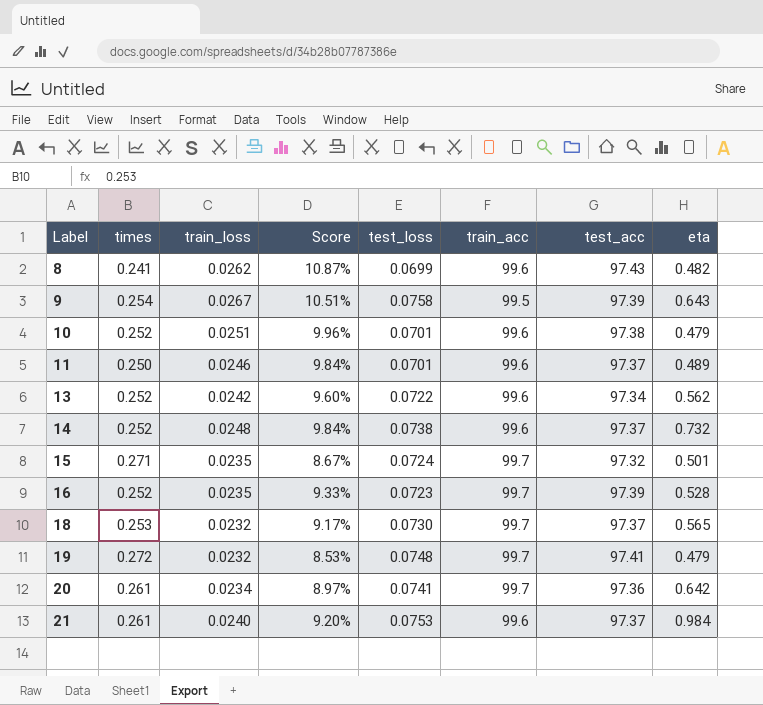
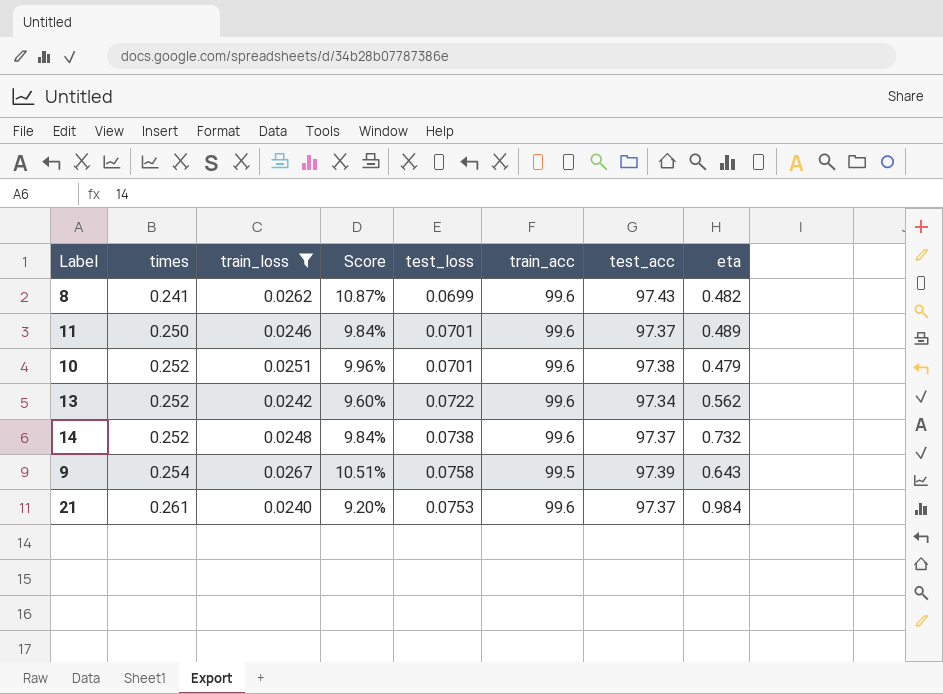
filter: none -> train_loss >= 0.0240
row order: Label ascending -> times ascending

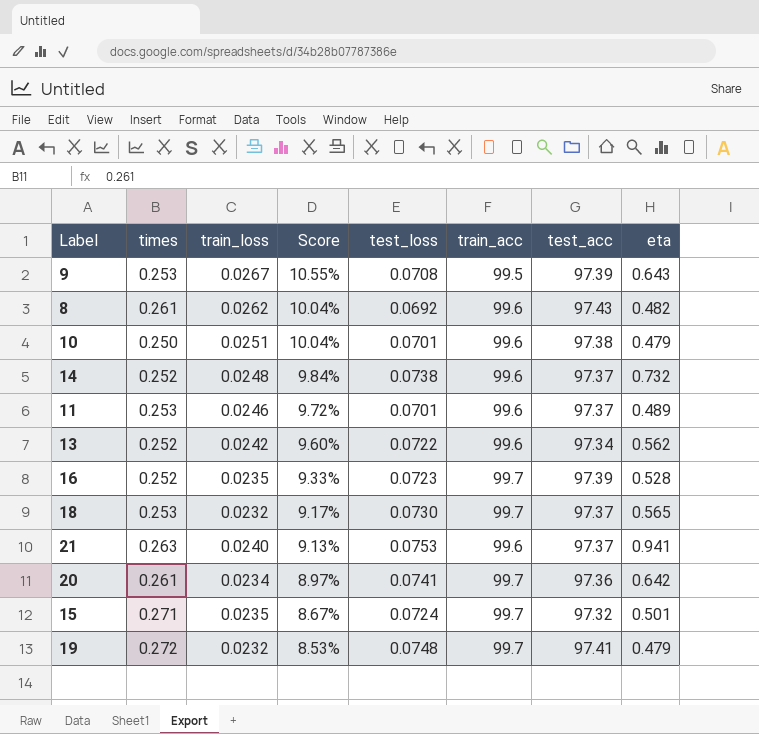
filter: train_loss >= 0.0240 -> none
row order: times ascending -> Score descending
9 | times: 0.254 -> 0.253
9 | Score: 10.51% -> 10.55%
9 | test_loss: 0.0758 -> 0.0708
8 | times: 0.241 -> 0.261
8 | Score: 10.87% -> 10.04%
8 | test_loss: 0.0699 -> 0.0692
10 | times: 0.252 -> 0.250
10 | Score: 9.96% -> 10.04%
11 | times: 0.250 -> 0.253
11 | Score: 9.84% -> 9.72%
21 | times: 0.261 -> 0.263
21 | Score: 9.20% -> 9.13%
21 | eta: 0.984 -> 0.941

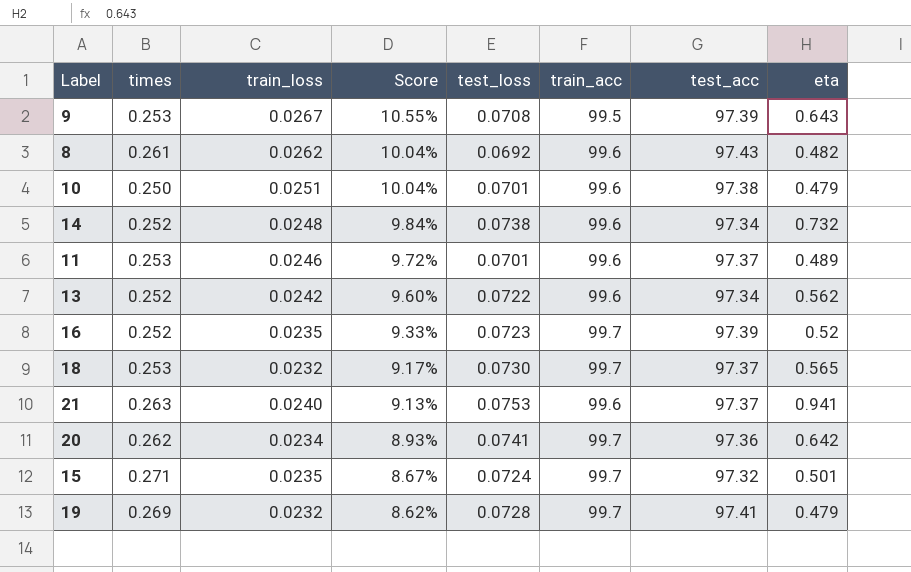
14 | test_acc: 97.37 -> 97.34
16 | eta: 0.528 -> 0.52
20 | times: 0.261 -> 0.262
20 | Score: 8.97% -> 8.93%
19 | times: 0.272 -> 0.269
19 | Score: 8.53% -> 8.62%
19 | test_loss: 0.0748 -> 0.0728

